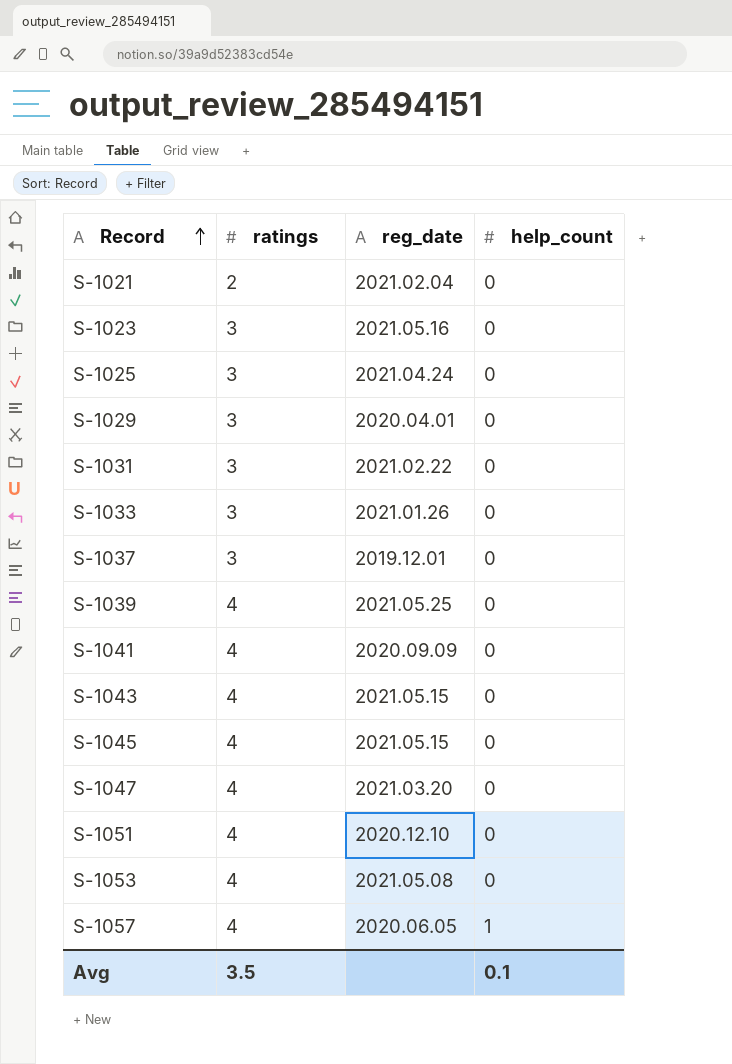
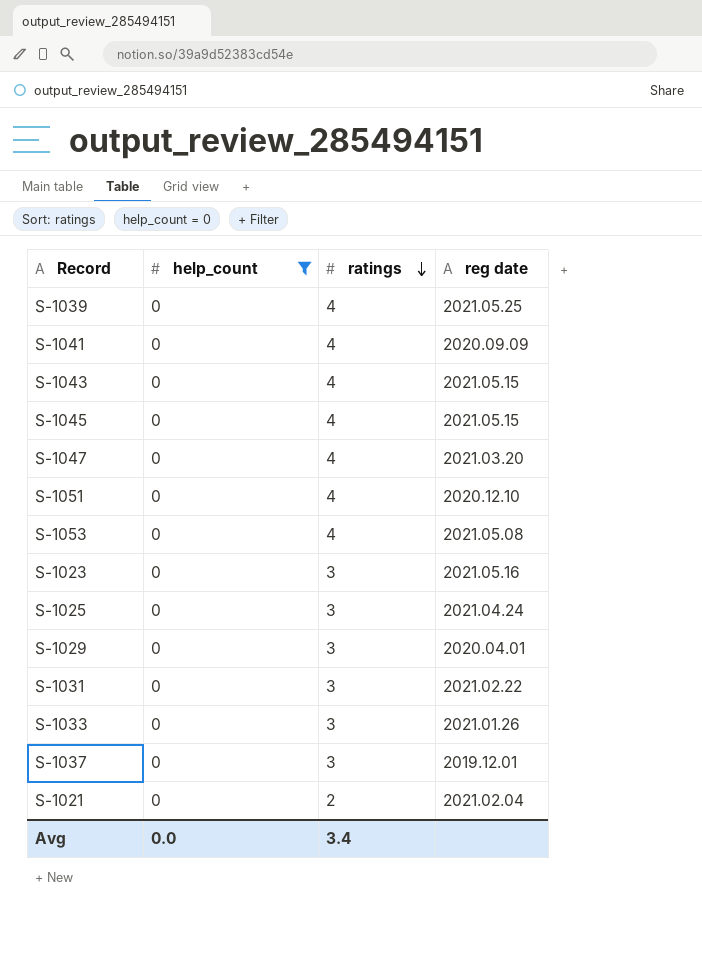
filter: none -> help_count = 0
row order: Record ascending -> ratings descending
column help_count | position: 4 -> 2
column name: reg_date -> reg date
Avg | help_count: 0.1 -> 0.0
Avg | ratings: 3.5 -> 3.4

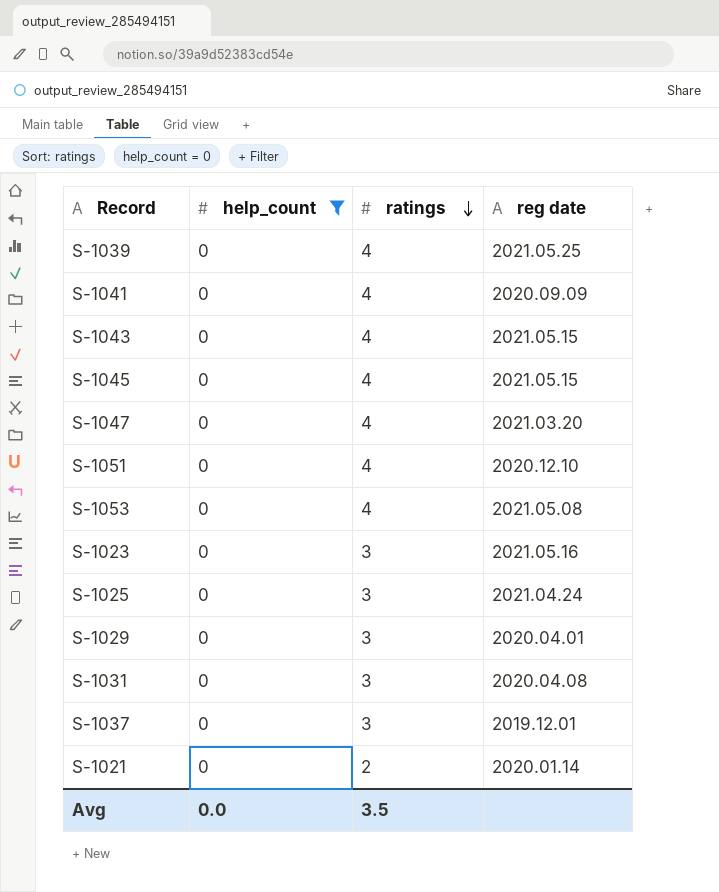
row S-1033: 0 | 3 | 2021.01.26 -> none
S-1031 | reg date: 2021.02.22 -> 2020.04.08
S-1021 | reg date: 2021.02.04 -> 2020.01.14
Avg | ratings: 3.4 -> 3.5

